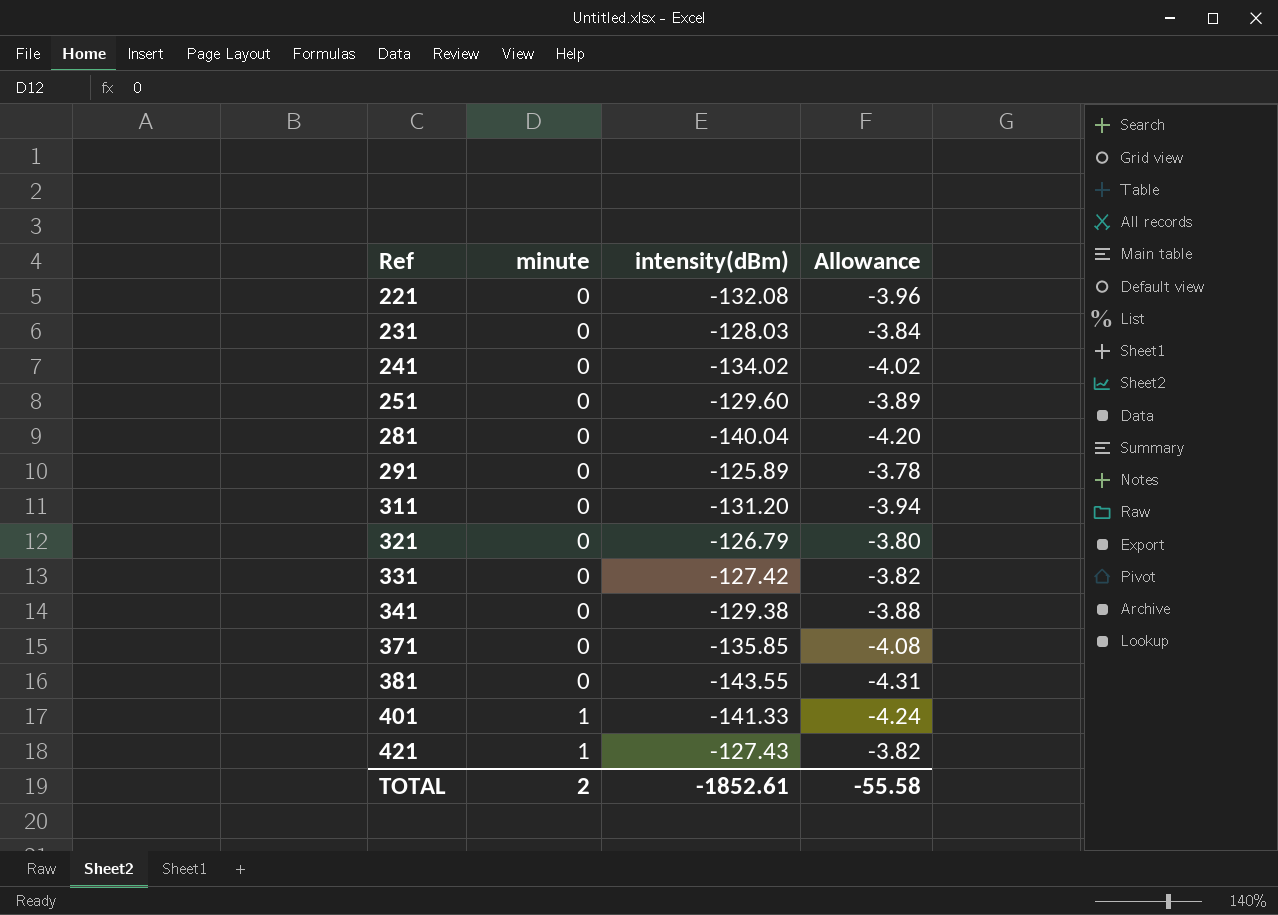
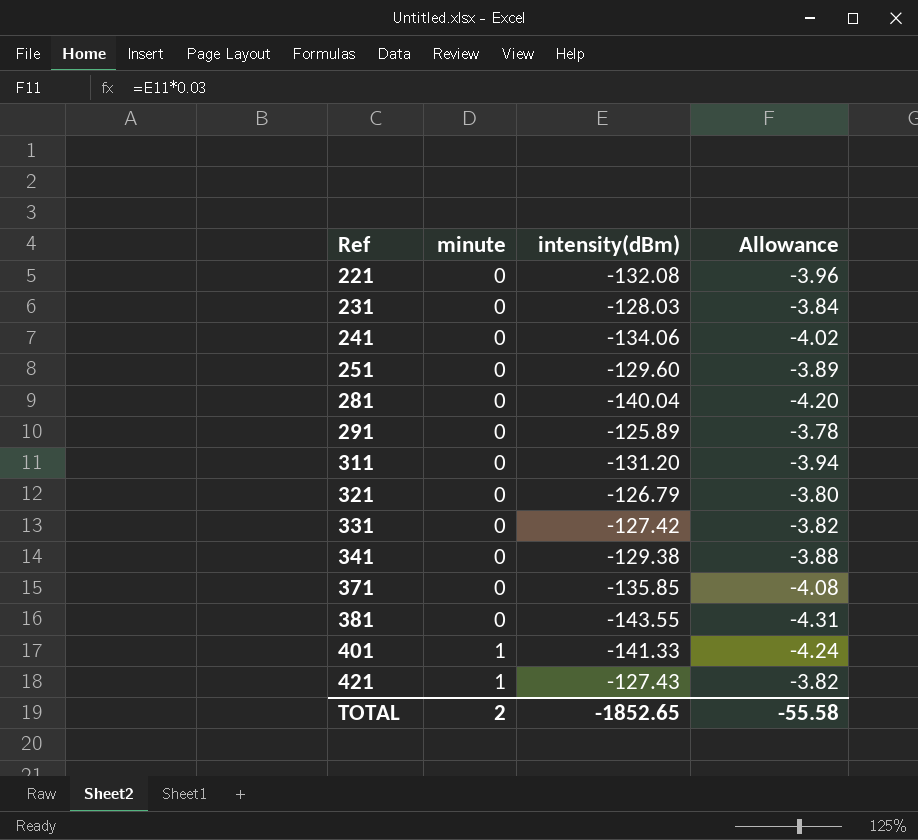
241 | intensity(dBm): -134.02 -> -134.06
TOTAL | intensity(dBm): -1852.61 -> -1852.65

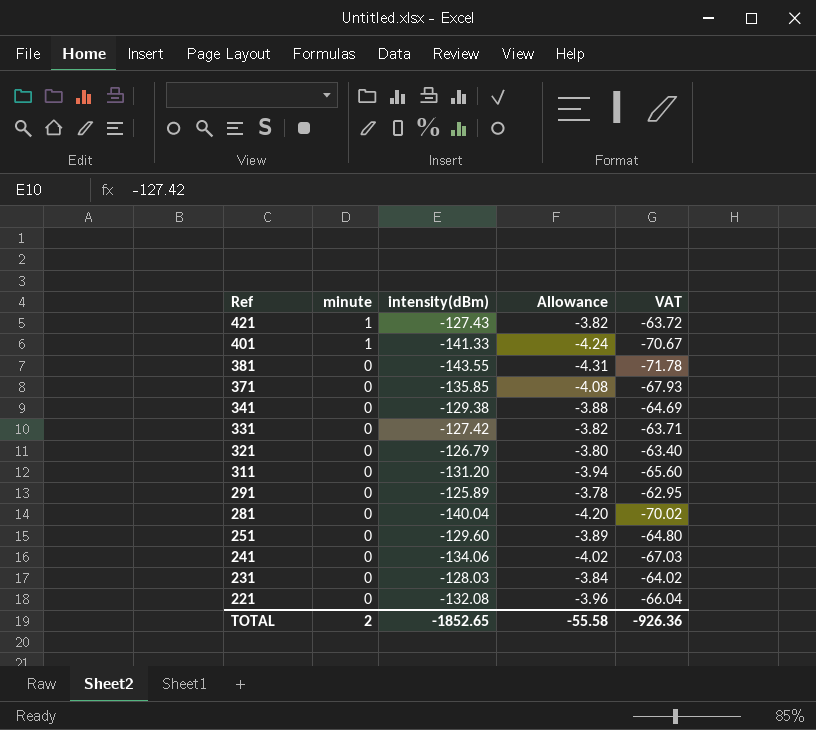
row order: Ref ascending -> Ref descending
column VAT | formula: none -> [intensity(dBm)] * 0.5

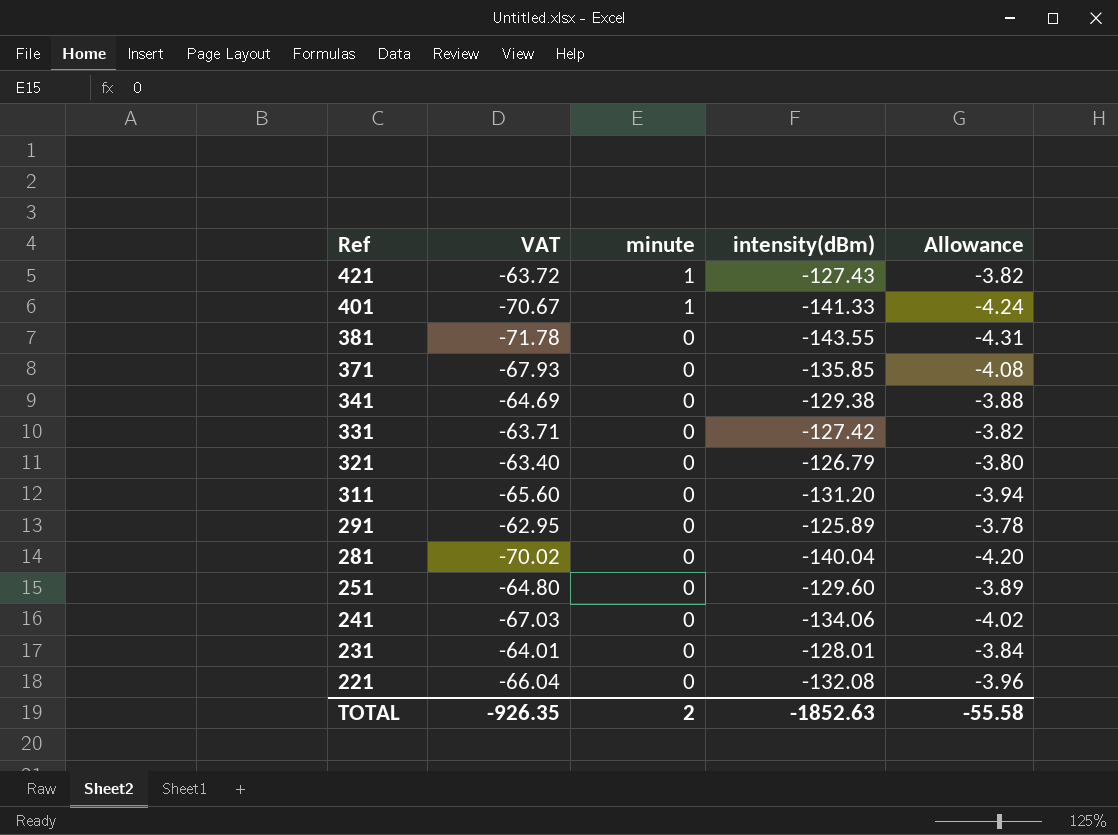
column VAT | position: 5 -> 2
231 | VAT: -64.02 -> -64.01
231 | intensity(dBm): -128.03 -> -128.01
TOTAL | VAT: -926.36 -> -926.35
TOTAL | intensity(dBm): -1852.65 -> -1852.63

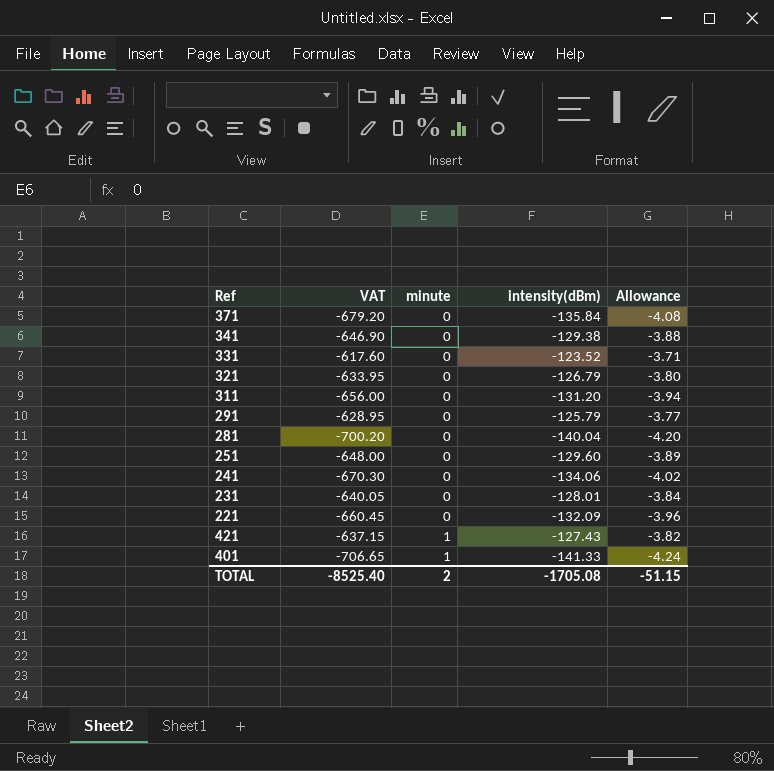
row order: Ref descending -> minute ascending
column VAT | formula: [intensity(dBm)] * 0.5 -> [intensity(dBm)] * 5
row 381: -71.78 | 0 | -143.55 | -4.31 -> none
371 | intensity(dBm): -135.85 -> -135.84
331 | intensity(dBm): -127.42 -> -123.52
331 | Allowance: -3.82 -> -3.71
291 | intensity(dBm): -125.89 -> -125.79
291 | Allowance: -3.78 -> -3.77
221 | intensity(dBm): -132.08 -> -132.09
TOTAL | VAT: -926.35 -> -8525.40
TOTAL | intensity(dBm): -1852.63 -> -1705.08
TOTAL | Allowance: -55.58 -> -51.15

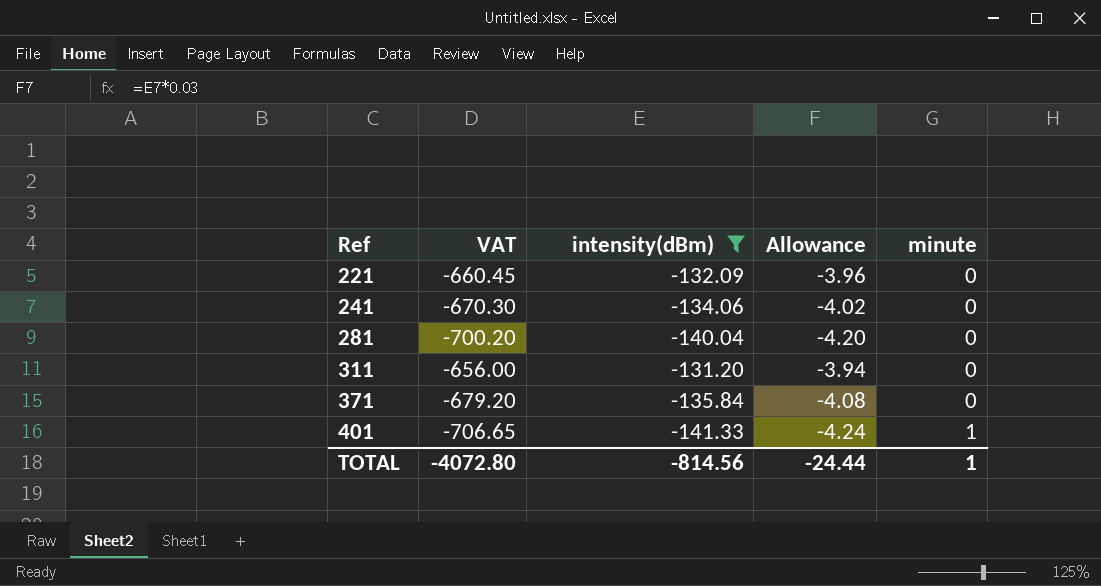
filter: none -> intensity(dBm) <= -131.20
row order: minute ascending -> Ref ascending
column minute | position: 3 -> 5
TOTAL | VAT: -8525.40 -> -4072.80
TOTAL | intensity(dBm): -1705.08 -> -814.56
TOTAL | Allowance: -51.15 -> -24.44
TOTAL | minute: 2 -> 1

